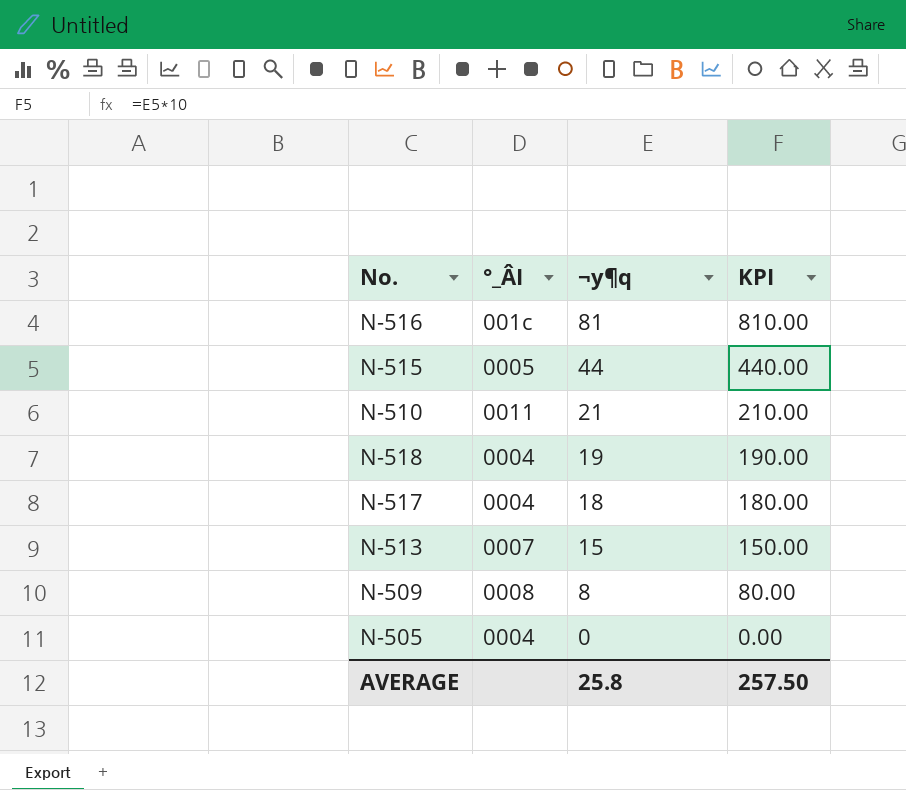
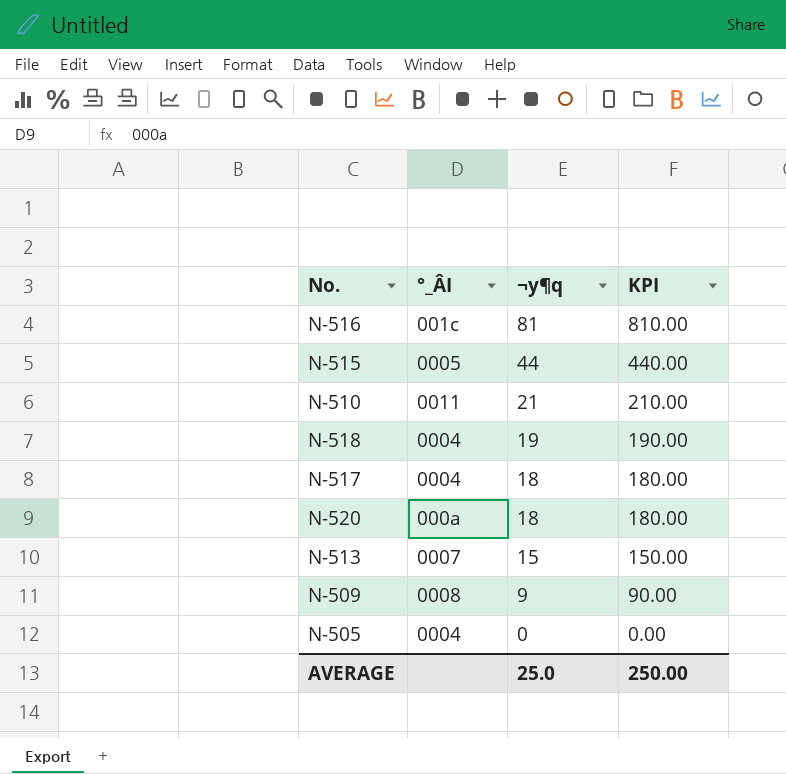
row N-520: none -> 000a | 18 | 180.00
N-509 | ¬y¶q: 8 -> 9
N-509 | KPI: 80.00 -> 90.00
AVERAGE | ¬y¶q: 25.8 -> 25.0
AVERAGE | KPI: 257.50 -> 250.00

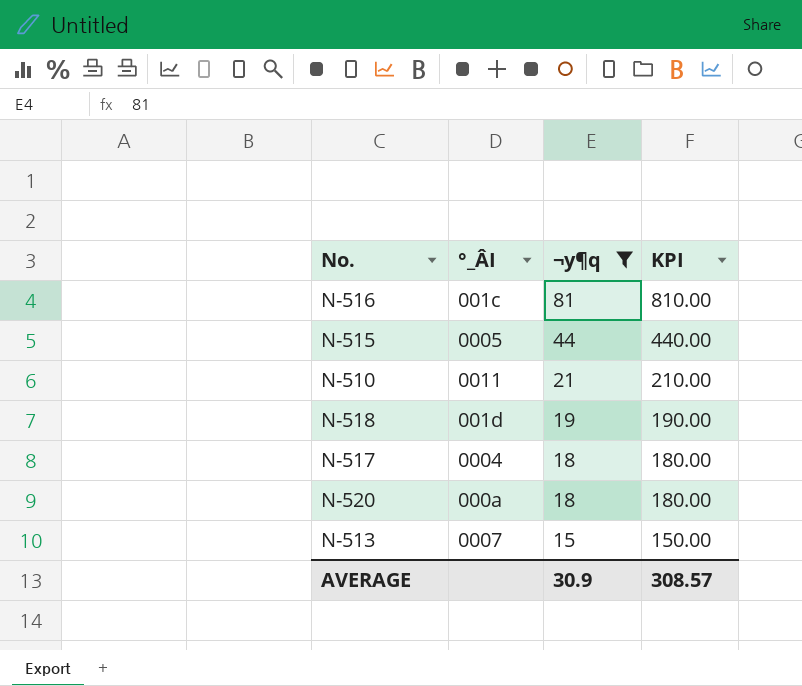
filter: none -> ¬y¶q >= 15
N-518 | °_ÂI: 0004 -> 001d
AVERAGE | ¬y¶q: 25.0 -> 30.9
AVERAGE | KPI: 250.00 -> 308.57

